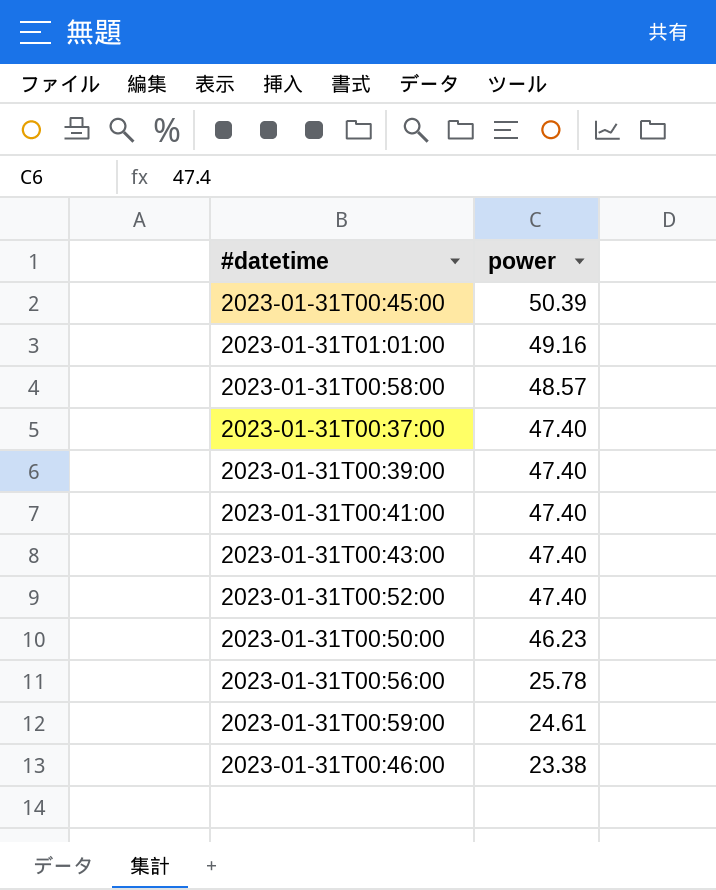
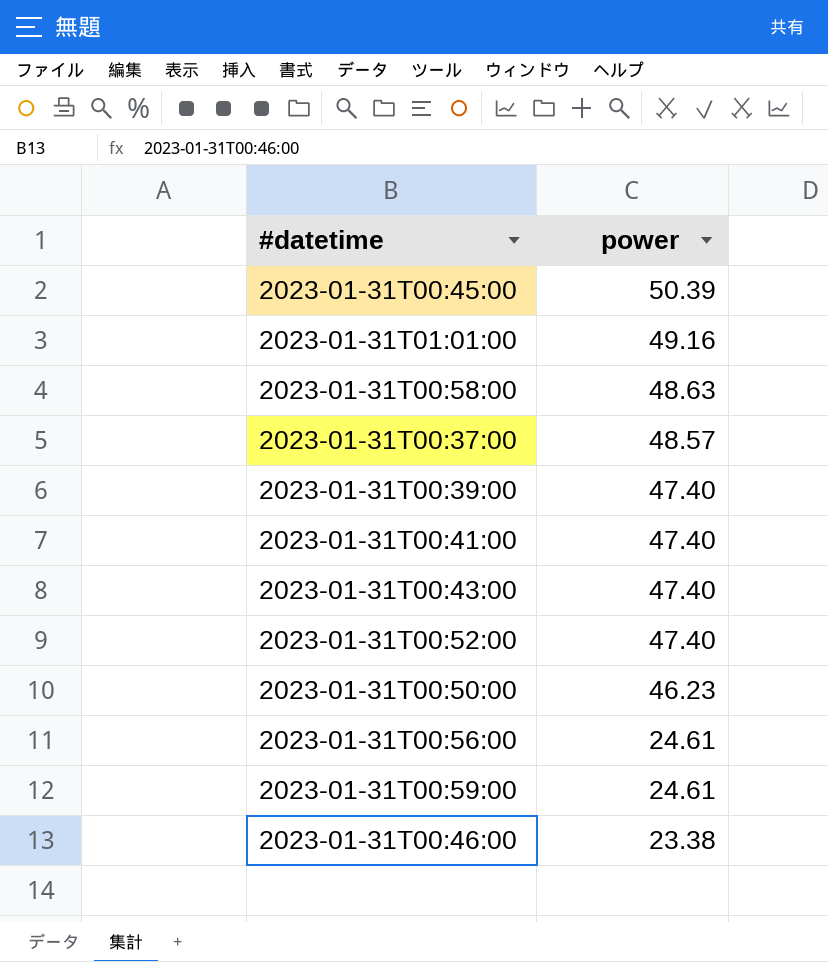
2023-01-31T00:58:00 | power: 48.57 -> 48.63
2023-01-31T00:37:00 | power: 47.40 -> 48.57
2023-01-31T00:56:00 | power: 25.78 -> 24.61

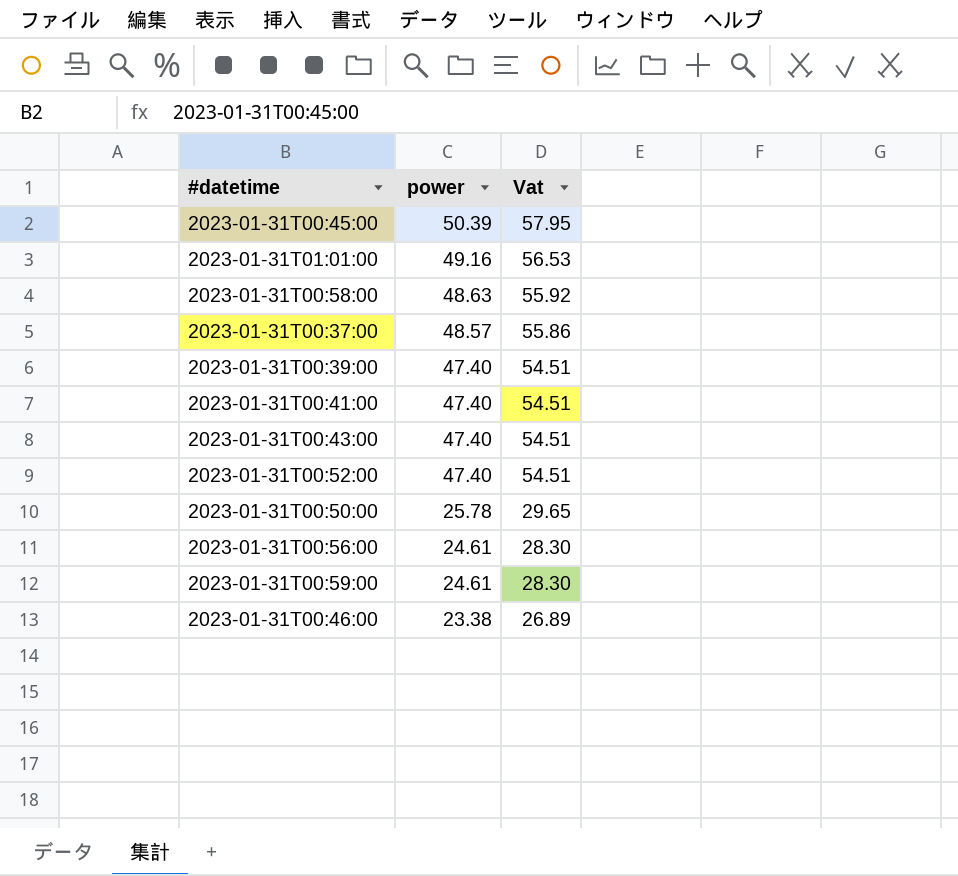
column Vat | formula: none -> [power] * 1.15
2023-01-31T00:50:00 | power: 46.23 -> 25.78

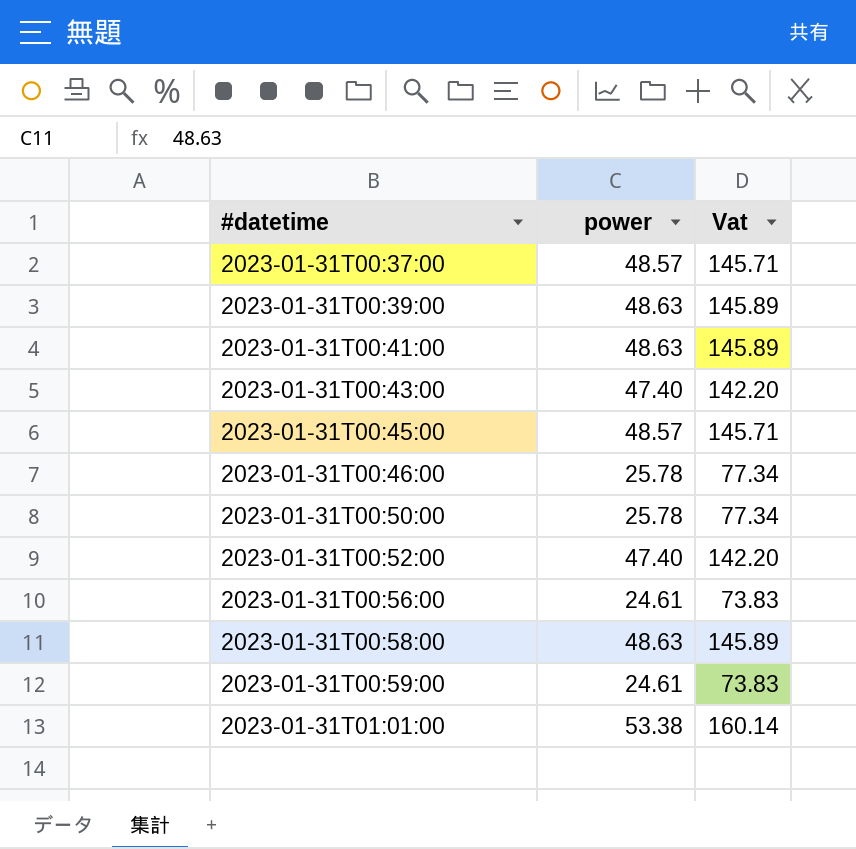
row order: power descending -> #datetime ascending
column Vat | formula: [power] * 1.15 -> [power] * 3
2023-01-31T00:39:00 | power: 47.40 -> 48.63
2023-01-31T00:41:00 | power: 47.40 -> 48.63
2023-01-31T00:45:00 | power: 50.39 -> 48.57
2023-01-31T00:46:00 | power: 23.38 -> 25.78
2023-01-31T01:01:00 | power: 49.16 -> 53.38

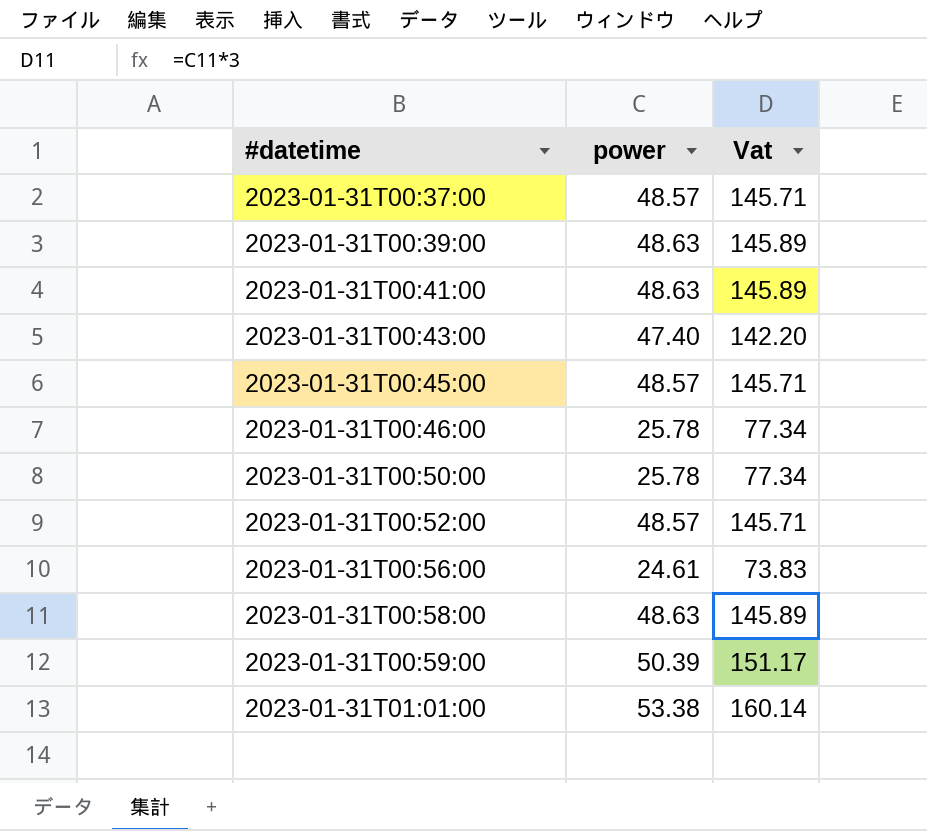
2023-01-31T00:52:00 | power: 47.40 -> 48.57
2023-01-31T00:52:00 | Vat: 142.20 -> 145.71
2023-01-31T00:59:00 | power: 24.61 -> 50.39
2023-01-31T00:59:00 | Vat: 73.83 -> 151.17

